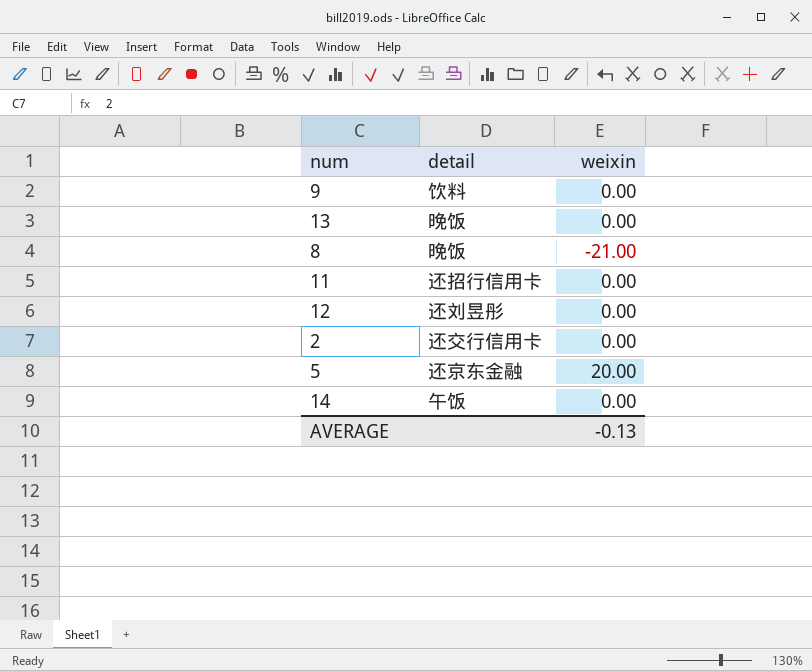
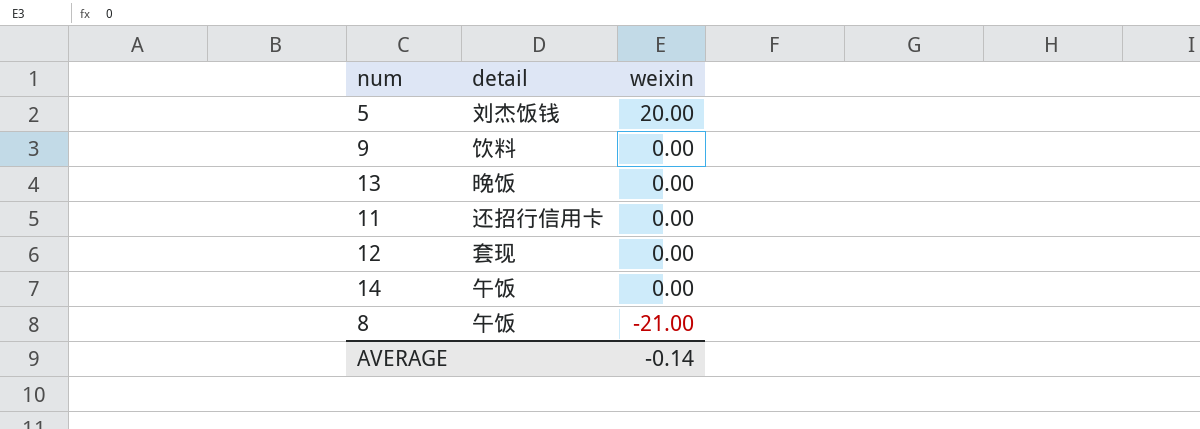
row order: none -> weixin descending
row 2: 还交行信用卡 | 0.00 -> none
5 | detail: 还京东金融 -> 刘杰饭钱
12 | detail: 还刘昱彤 -> 套现
8 | detail: 晚饭 -> 午饭
AVERAGE | weixin: -0.13 -> -0.14

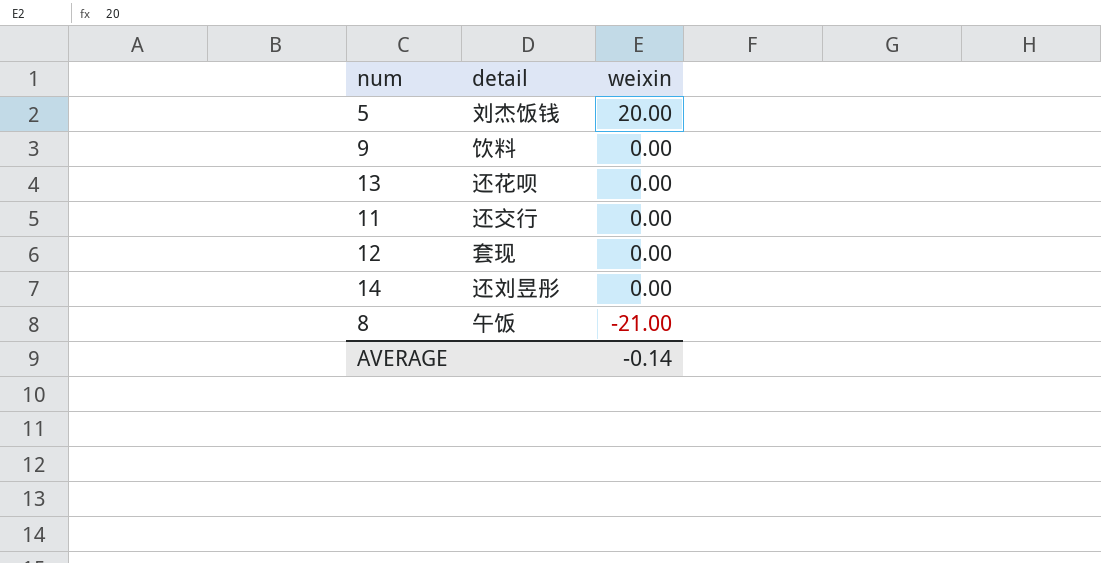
13 | detail: 晚饭 -> 还花呗
11 | detail: 还招行信用卡 -> 还交行
14 | detail: 午饭 -> 还刘昱彤

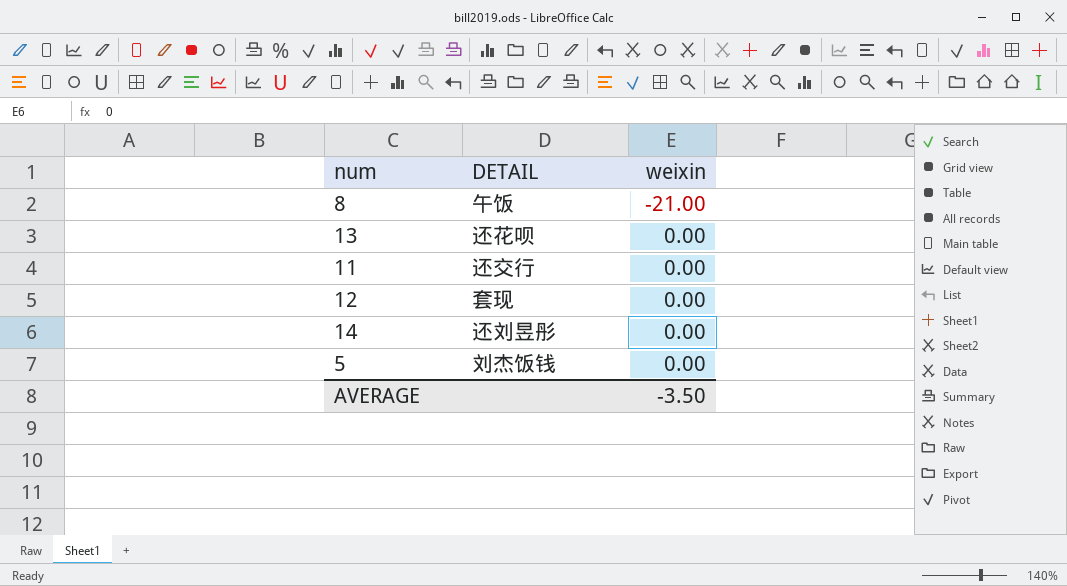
row order: weixin descending -> weixin ascending
column name: detail -> DETAIL
row 9: 饮料 | 0.00 -> none
5 | weixin: 20.00 -> 0.00
AVERAGE | weixin: -0.14 -> -3.50

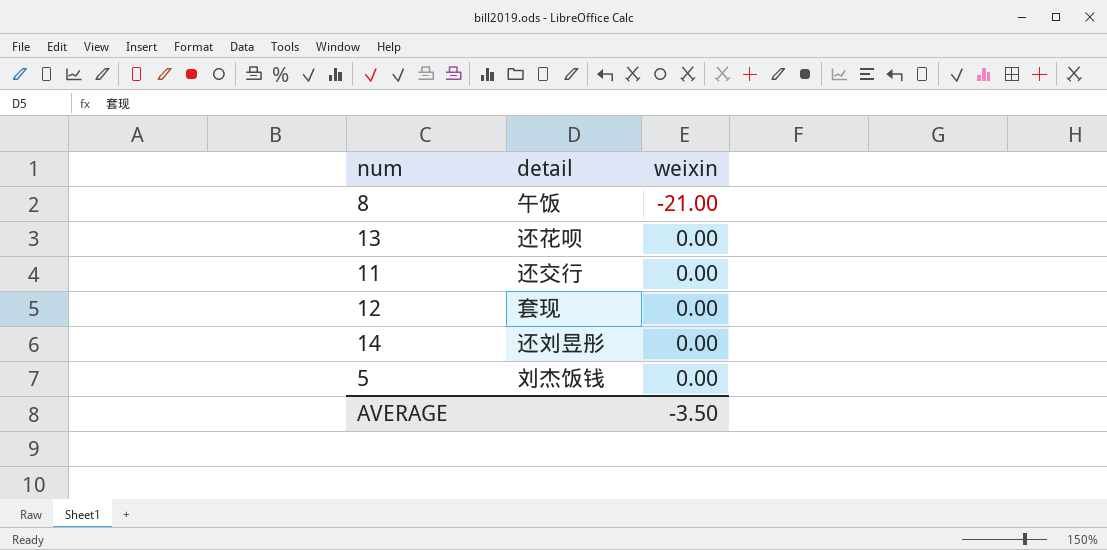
column name: DETAIL -> detail

